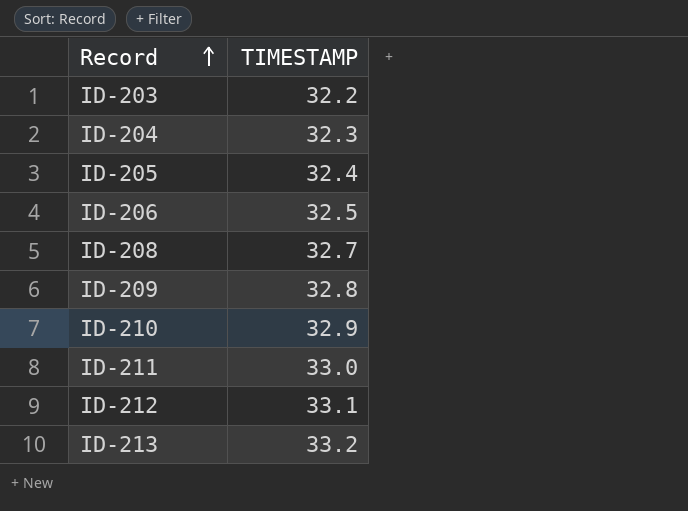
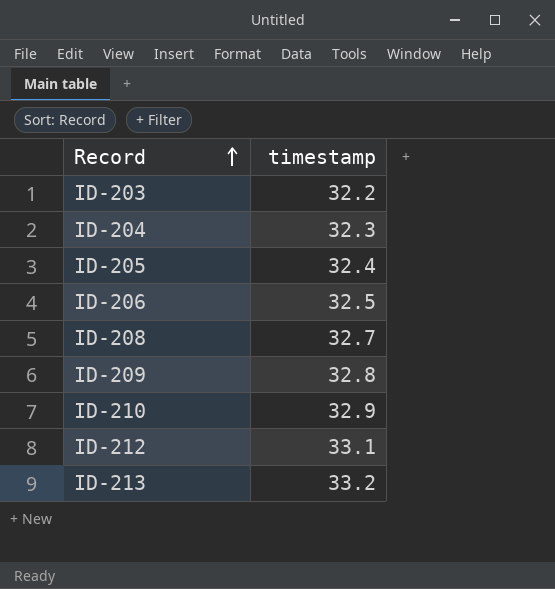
column name: TIMESTAMP -> timestamp
row ID-211: 33.0 -> none

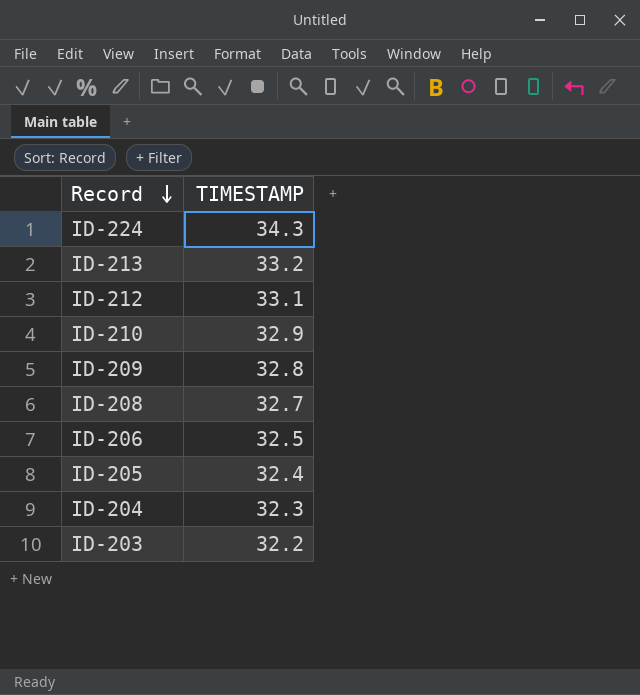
row order: Record ascending -> Record descending
column name: timestamp -> TIMESTAMP
row ID-224: none -> 34.3

